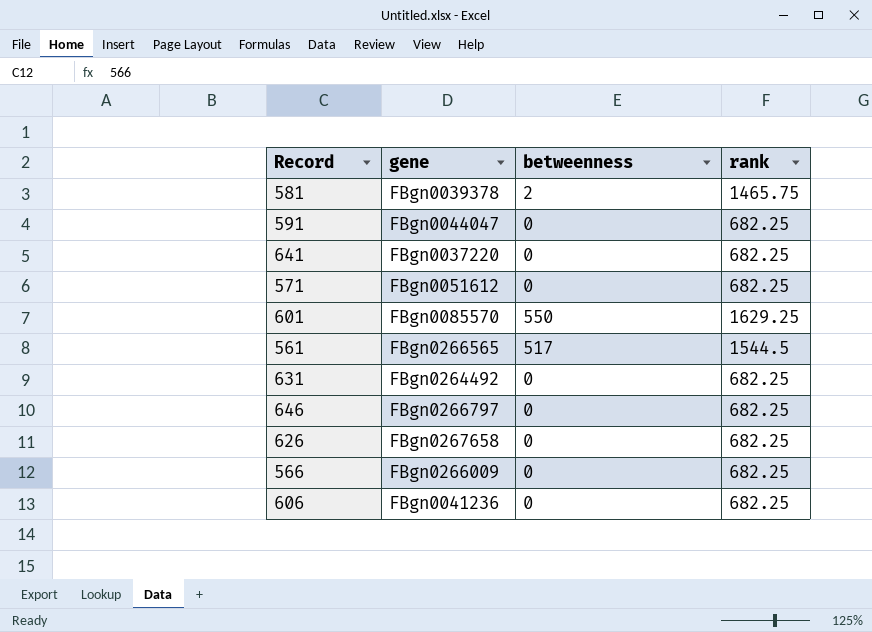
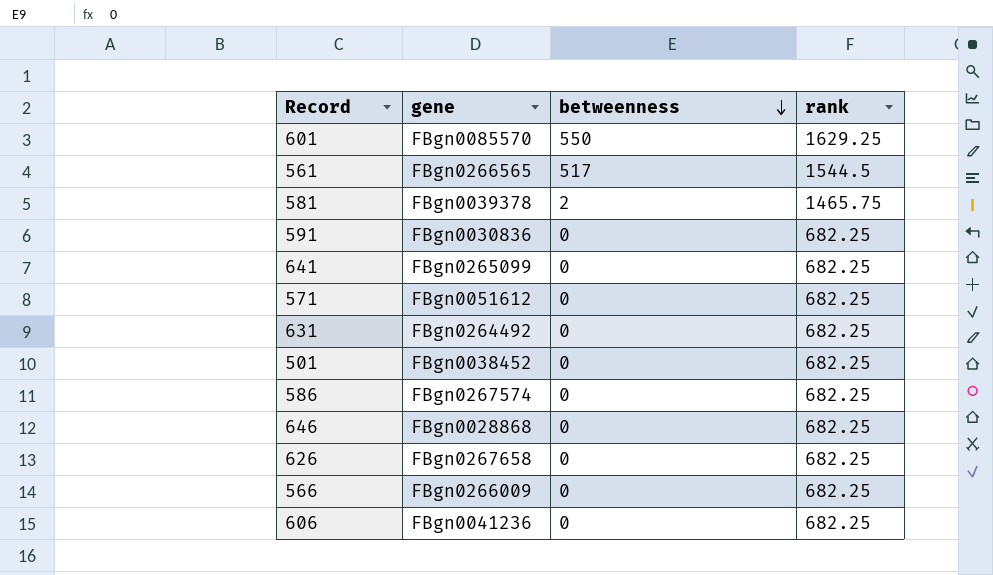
row order: none -> betweenness descending
591 | gene: FBgn0044047 -> FBgn0030836
641 | gene: FBgn0037220 -> FBgn0265099
row 501: none -> FBgn0038452 | 0 | 682.25
row 586: none -> FBgn0267574 | 0 | 682.25
646 | gene: FBgn0266797 -> FBgn0028868

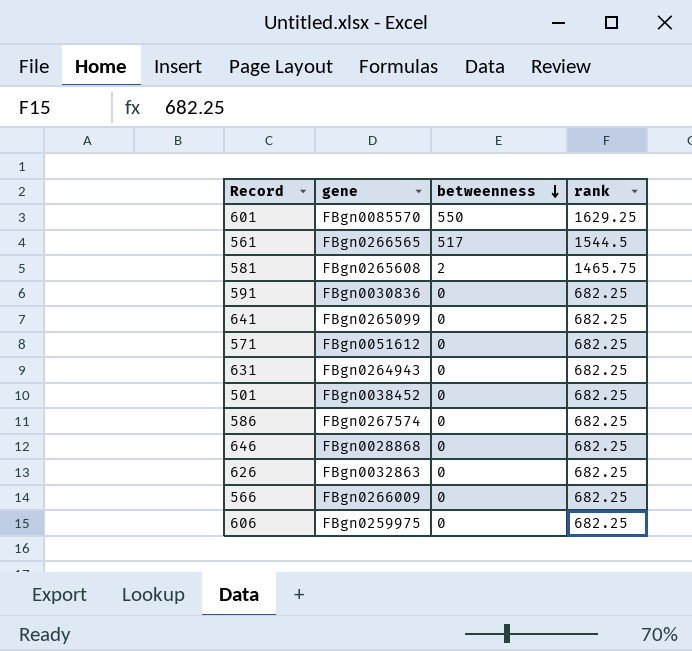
581 | gene: FBgn0039378 -> FBgn0265608
631 | gene: FBgn0264492 -> FBgn0264943
626 | gene: FBgn0267658 -> FBgn0032863
606 | gene: FBgn0041236 -> FBgn0259975

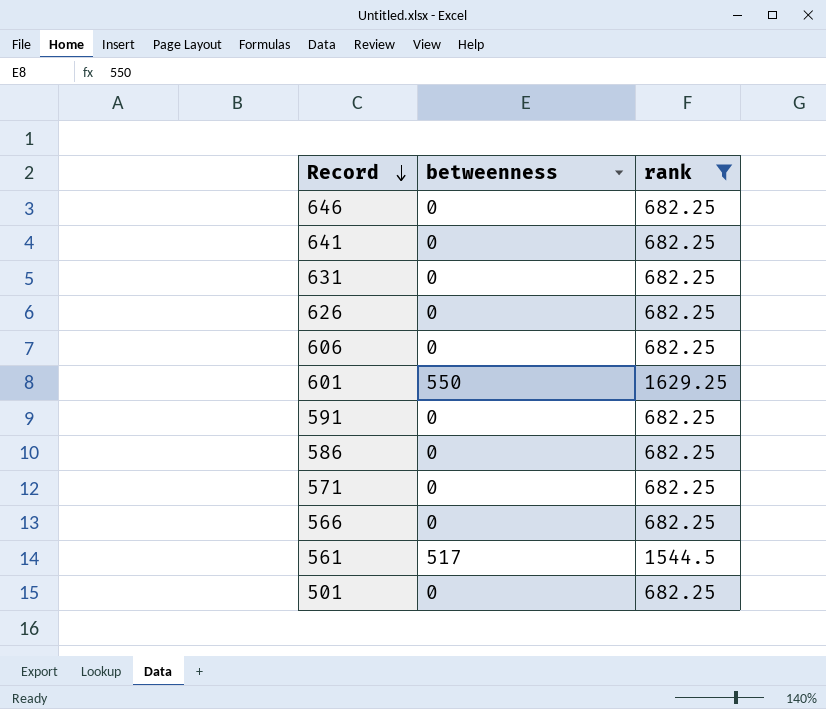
filter: none -> rank != 1465.75
row order: betweenness descending -> Record descending
column gene | position: 2 -> none

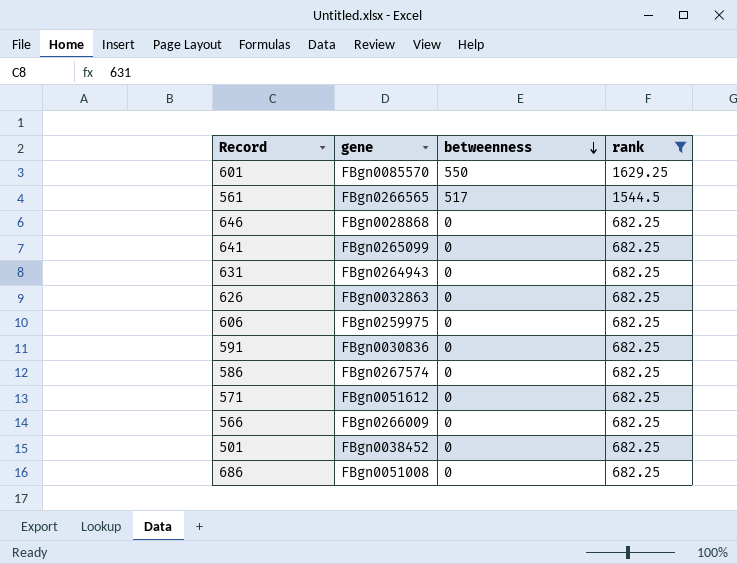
row order: Record descending -> betweenness descending
column gene | position: none -> 2
row 686: none -> FBgn0051008 | 0 | 682.25

